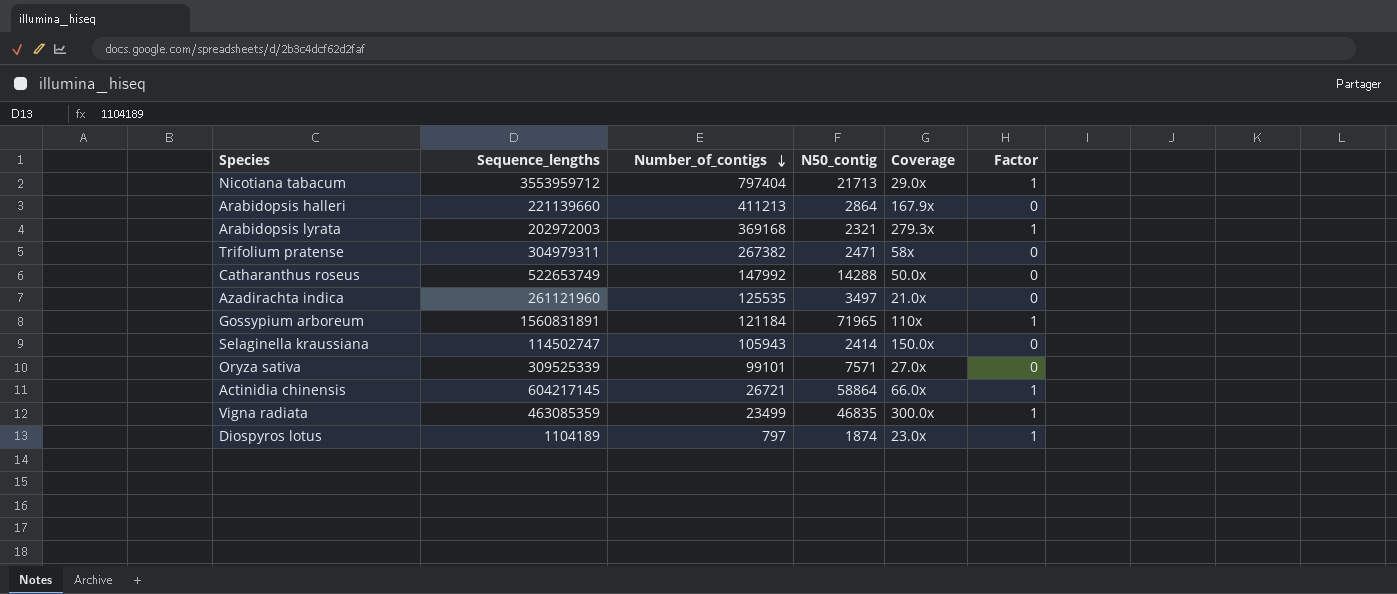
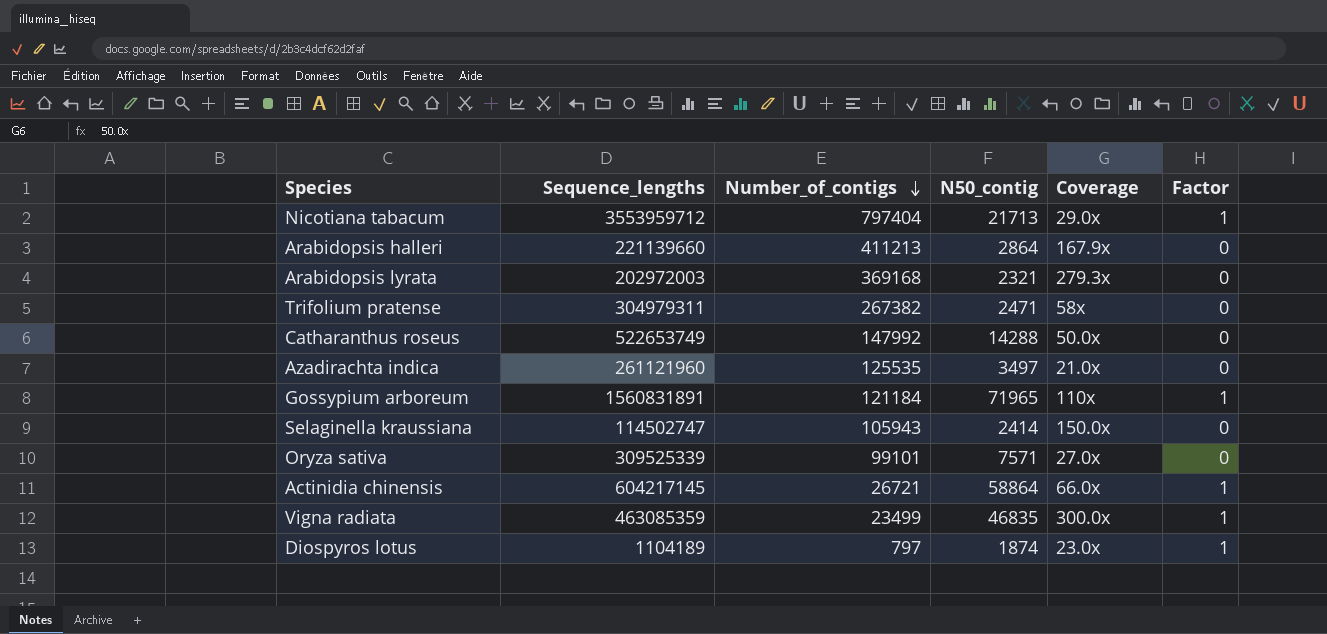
Arabidopsis lyrata | Factor: 1 -> 0

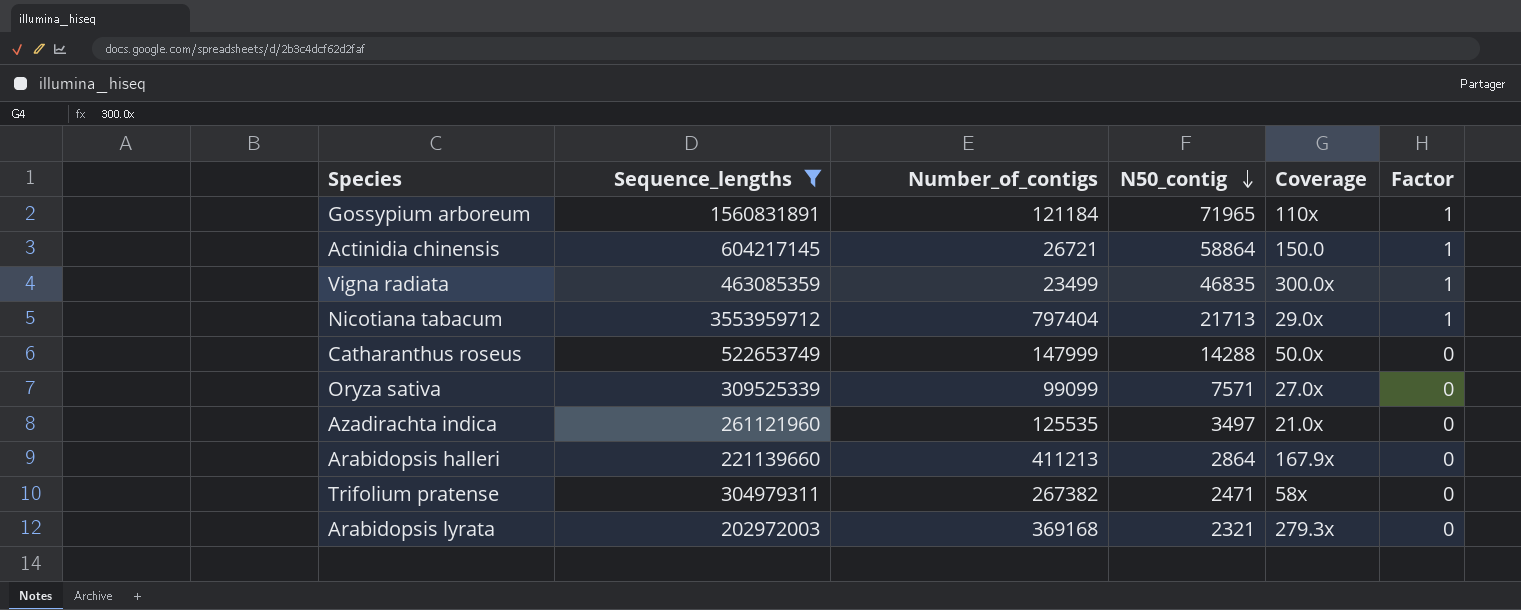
filter: none -> Sequence_lengths >= 202972003
row order: Number_of_contigs descending -> N50_contig descending
Actinidia chinensis | Coverage: 66.0x -> 150.0
Catharanthus roseus | Number_of_contigs: 147992 -> 147999
Oryza sativa | Number_of_contigs: 99101 -> 99099

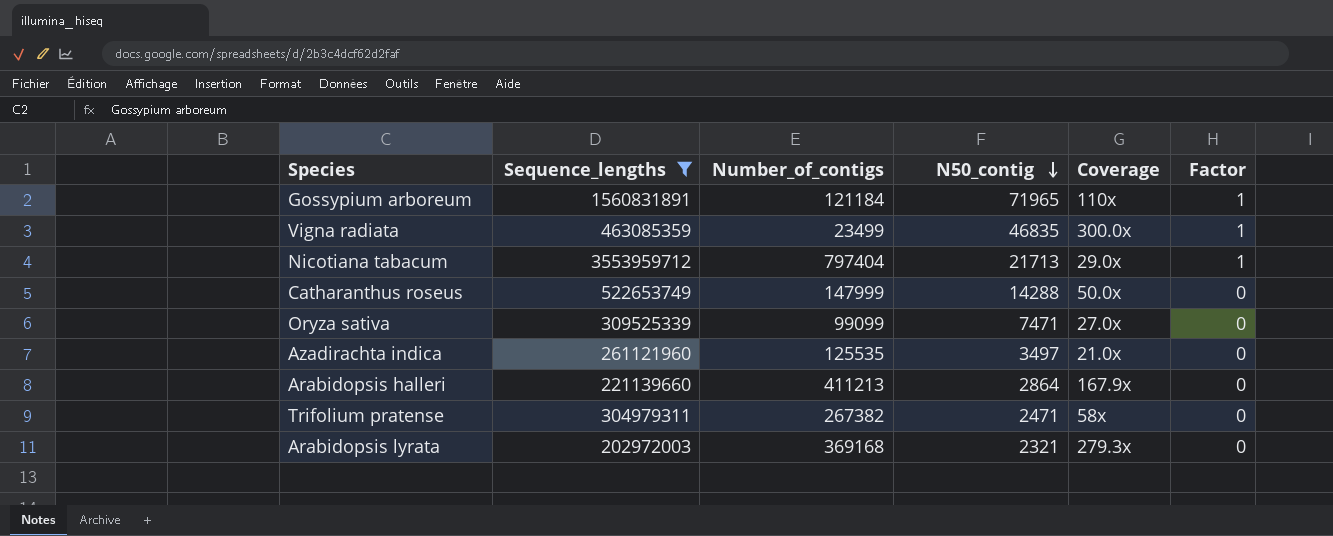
row Actinidia chinensis: 604217145 | 26721 | 58864 | 150.0 | 1 -> none
Oryza sativa | N50_contig: 7571 -> 7471

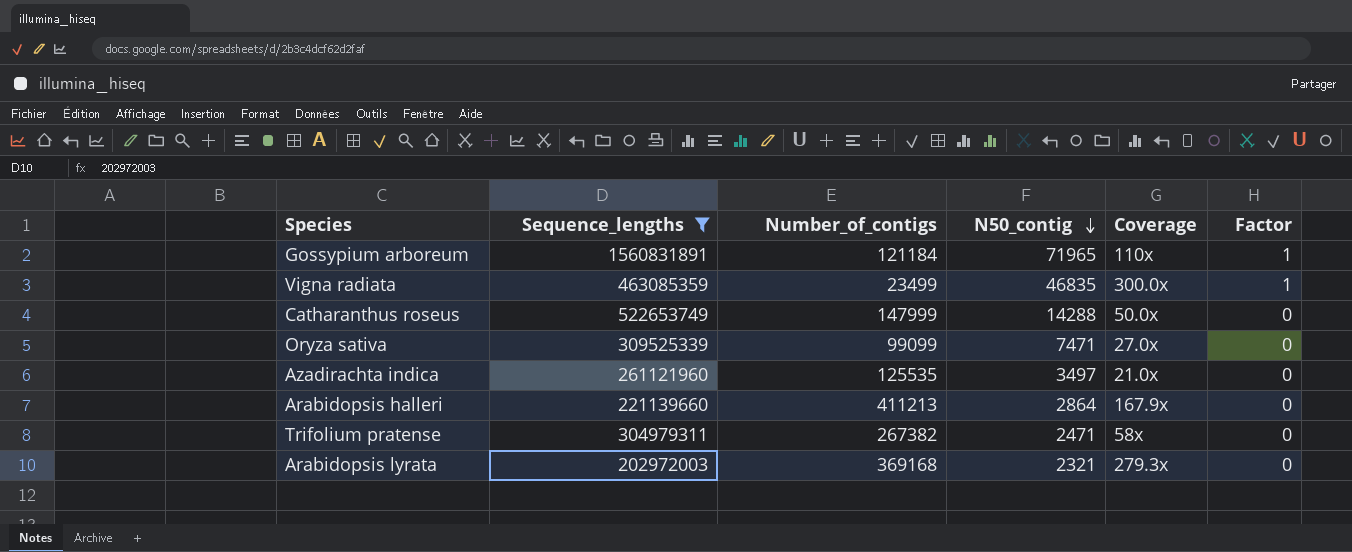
row Nicotiana tabacum: 3553959712 | 797404 | 21713 | 29.0x | 1 -> none

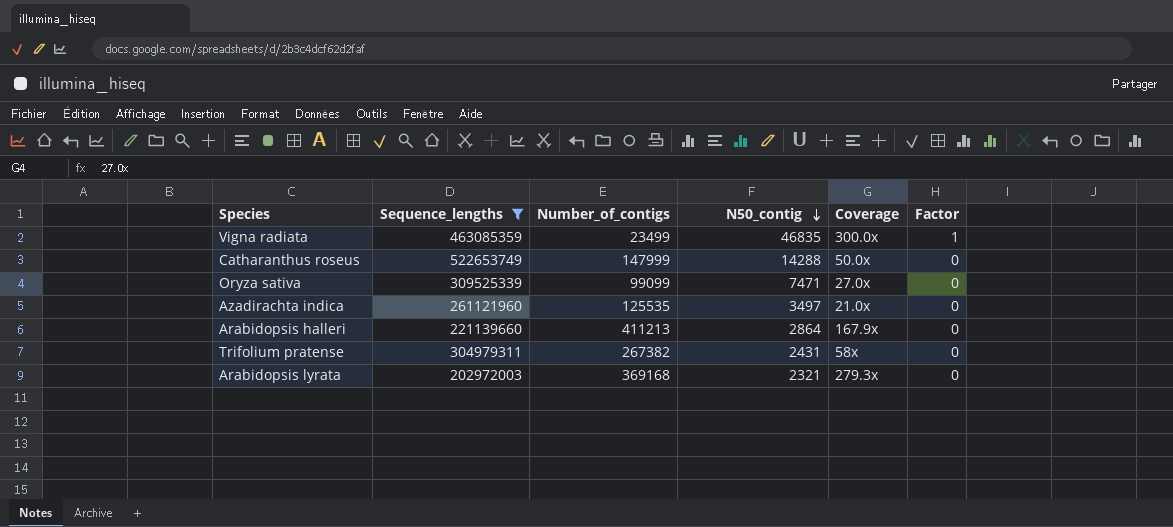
row Gossypium arboreum: 1560831891 | 121184 | 71965 | 110x | 1 -> none
Trifolium pratense | N50_contig: 2471 -> 2431

